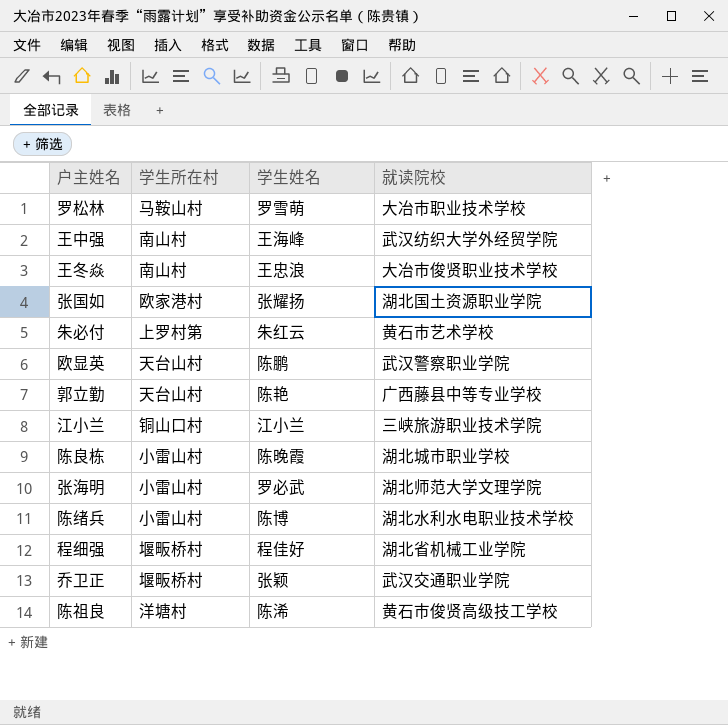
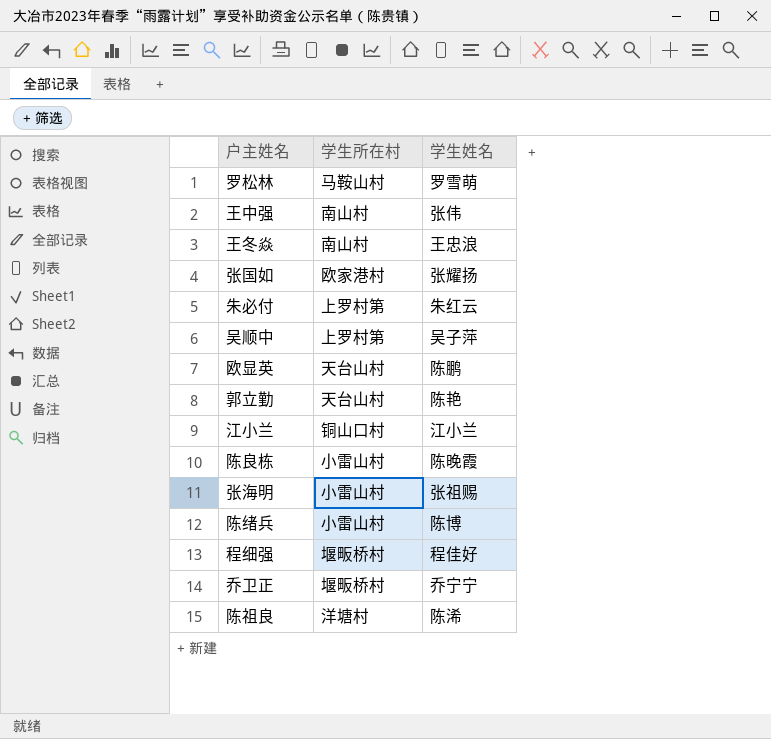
column 就读院校 | position: 4 -> none
王中强 | 学生姓名: 王海峰 -> 张伟
row 吴顺中: none -> 上罗村第 | 吴子萍
张海明 | 学生姓名: 罗必武 -> 张祖赐
乔卫正 | 学生姓名: 张颖 -> 乔宁宁

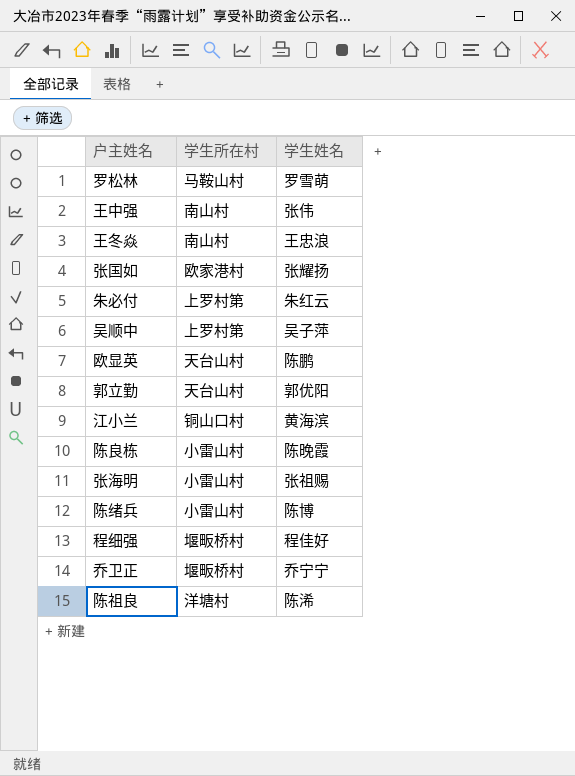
郭立勤 | 学生姓名: 陈艳 -> 郭优阳
江小兰 | 学生姓名: 江小兰 -> 黄海滨

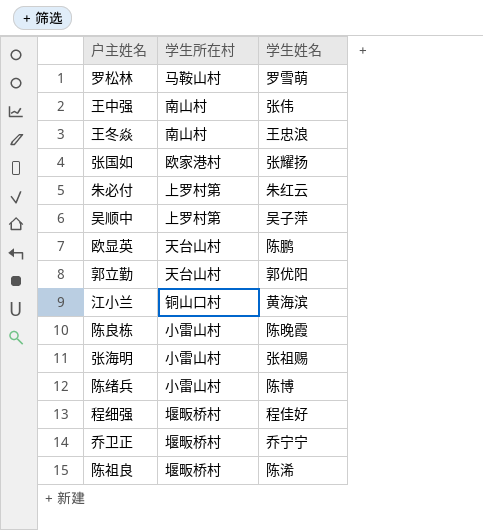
陈祖良 | 学生所在村: 洋塘村 -> 堰畈桥村

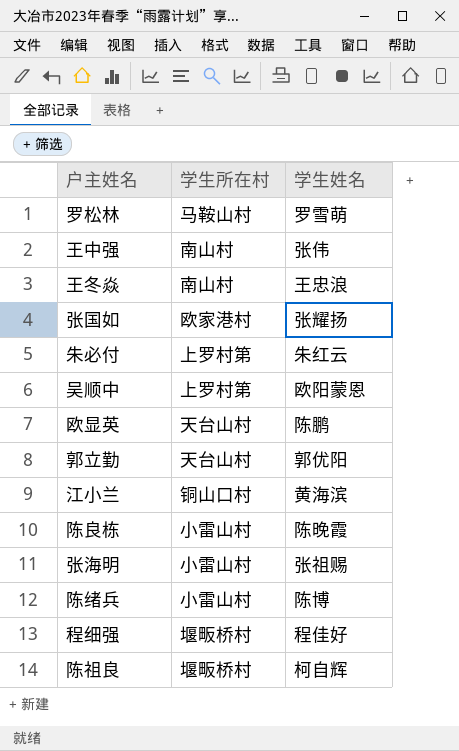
row 乔卫正: 堰畈桥村 | 乔宁宁 -> none
吴顺中 | 学生姓名: 吴子萍 -> 欧阳蒙恩
陈祖良 | 学生姓名: 陈浠 -> 柯自辉

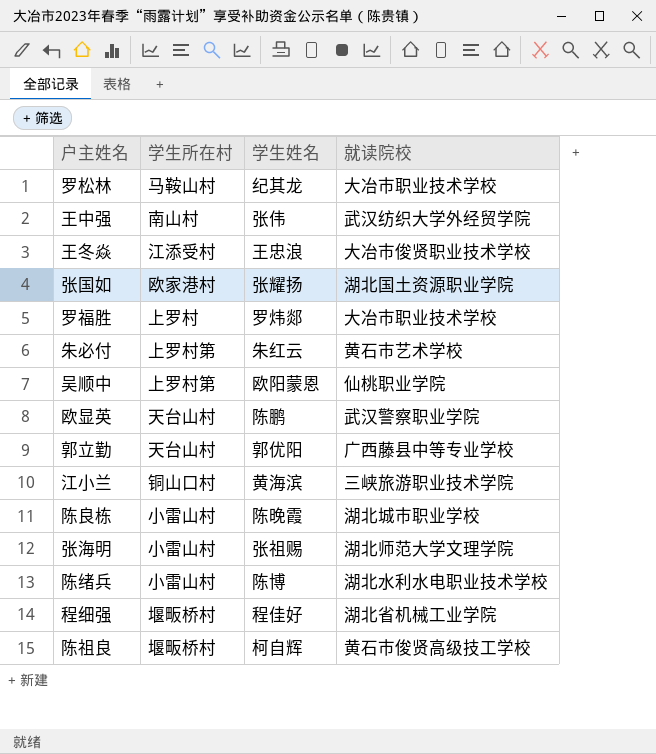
column 就读院校 | position: none -> 4
罗松林 | 学生姓名: 罗雪萌 -> 纪其龙
王冬焱 | 学生所在村: 南山村 -> 江添受村
row 罗福胜: none -> 上罗村 | 罗炜郯 | 大冶市职业技术学校

